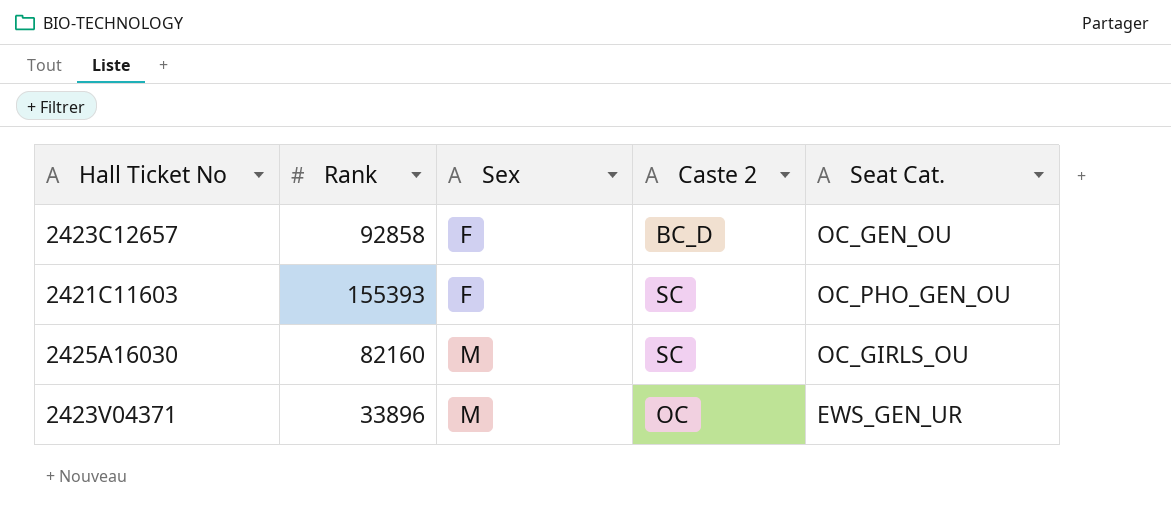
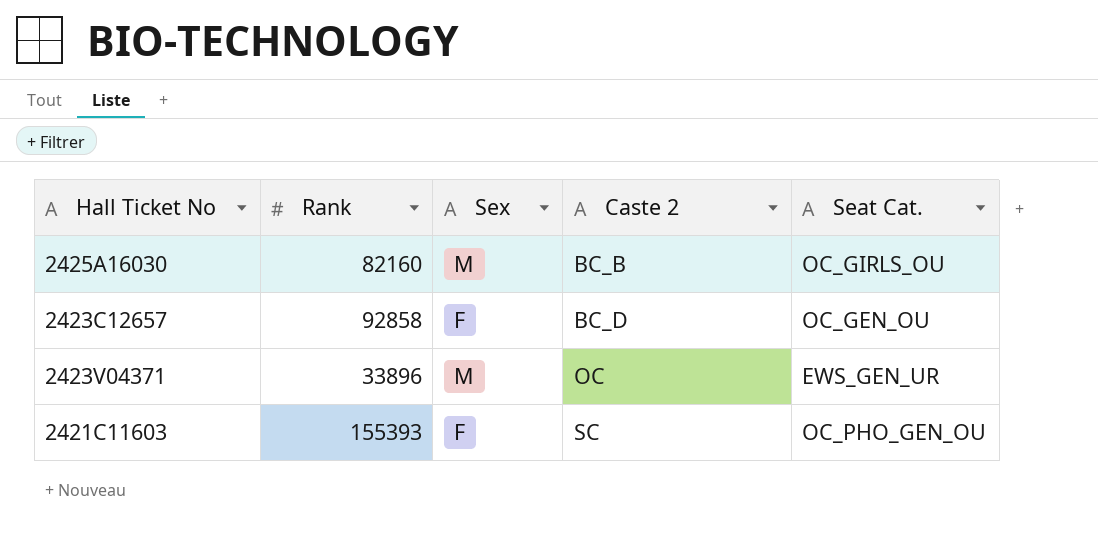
row order: Sex ascending -> Caste 2 ascending
2425A16030 | Caste 2: SC -> BC_B

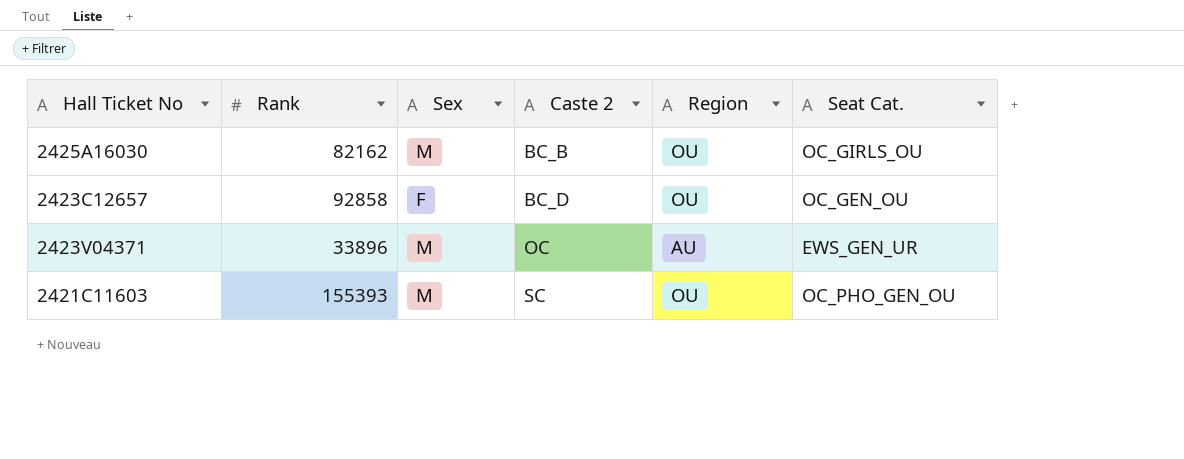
column Region | position: none -> 5
2425A16030 | Rank: 82160 -> 82162
2421C11603 | Sex: F -> M

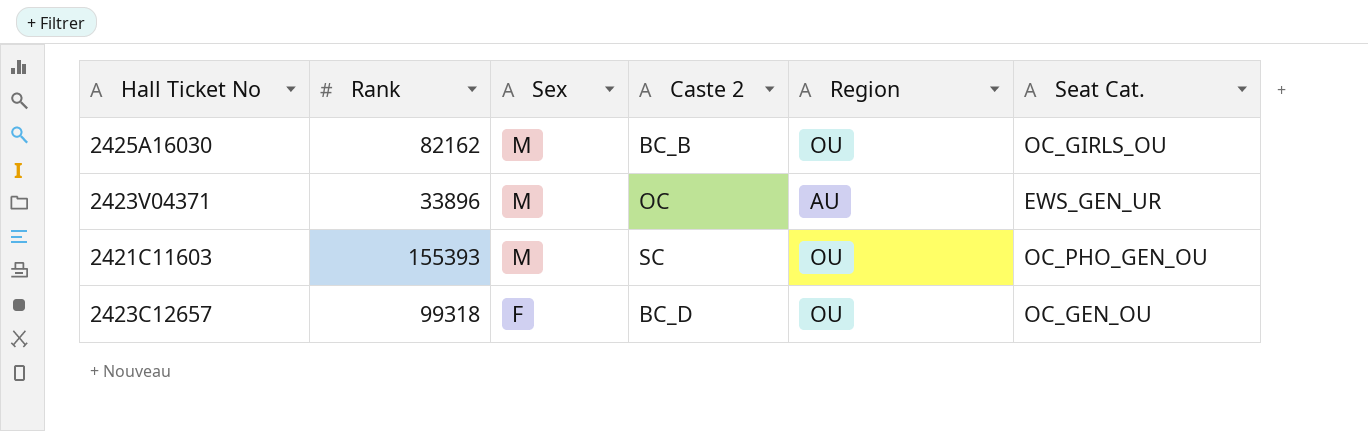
row order: Caste 2 ascending -> Sex descending
2423C12657 | Rank: 92858 -> 99318

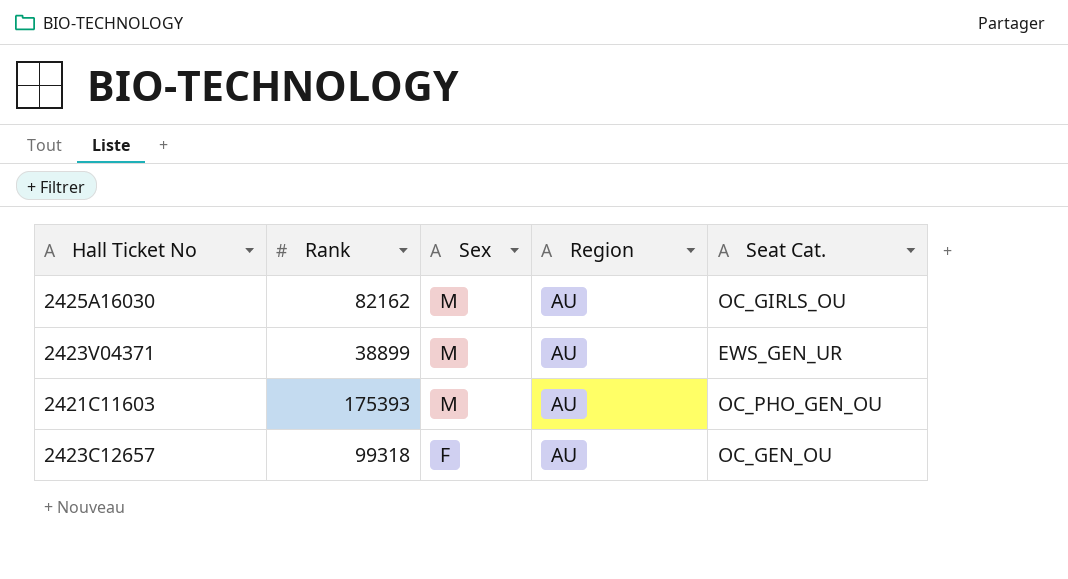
column Caste 2 | position: 4 -> none
2425A16030 | Region: OU -> AU
2423V04371 | Rank: 33896 -> 38899
2421C11603 | Rank: 155393 -> 175393
2421C11603 | Region: OU -> AU
2423C12657 | Region: OU -> AU

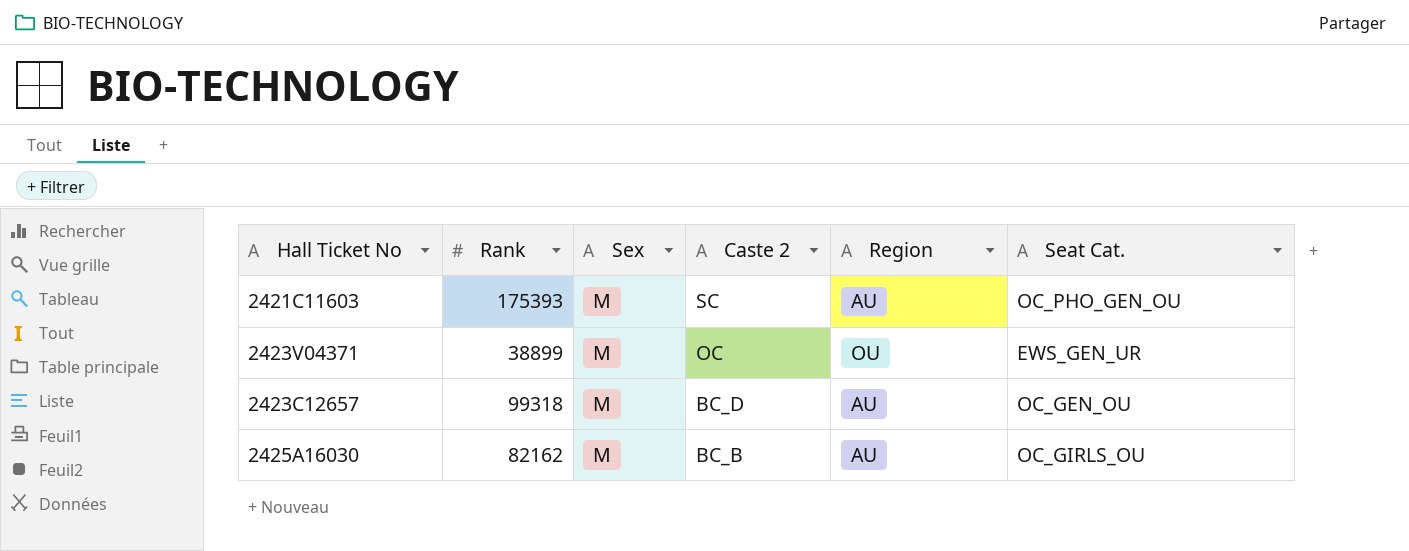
row order: Sex descending -> Caste 2 descending
column Caste 2 | position: none -> 4
2423V04371 | Region: AU -> OU
2423C12657 | Sex: F -> M

